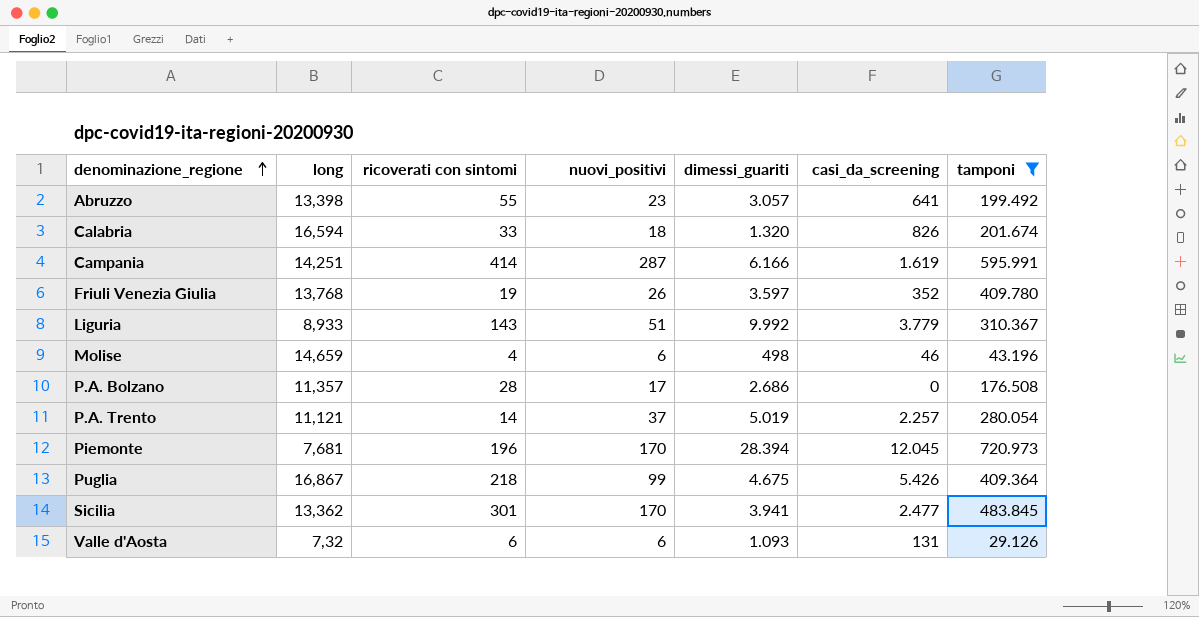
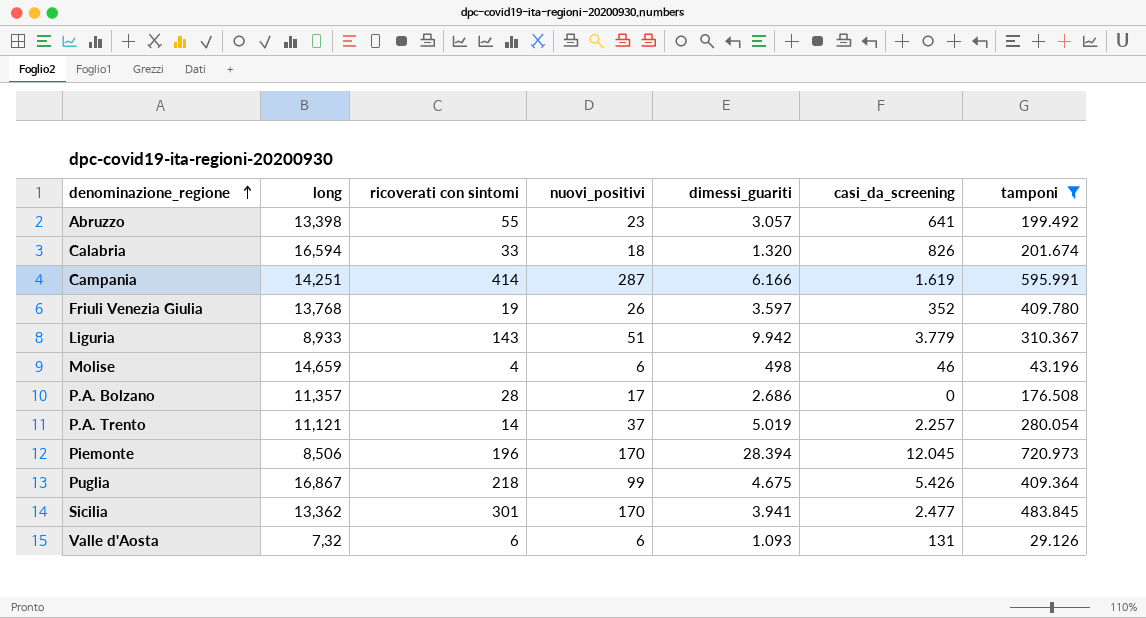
Liguria | dimessi_guariti: 9.992 -> 9.942
Piemonte | long: 7,681 -> 8,506

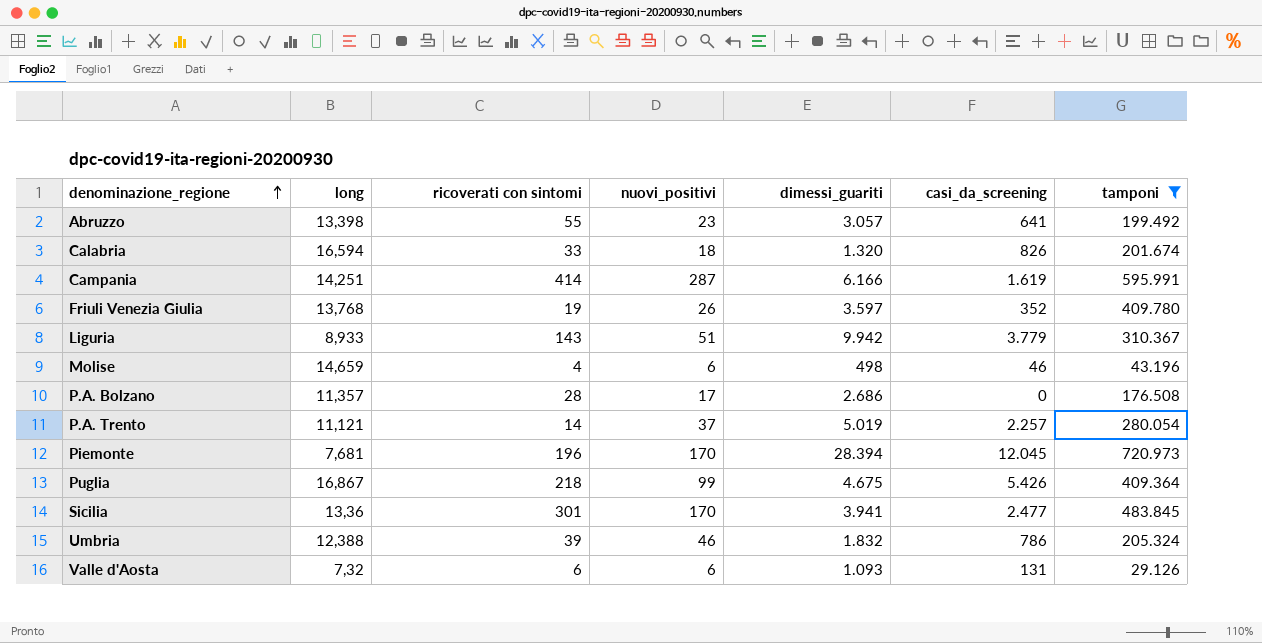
Piemonte | long: 8,506 -> 7,681
Sicilia | long: 13,362 -> 13,36
row Umbria: none -> 12,388 | 39 | 46 | 1.832 | 786 | 205.324

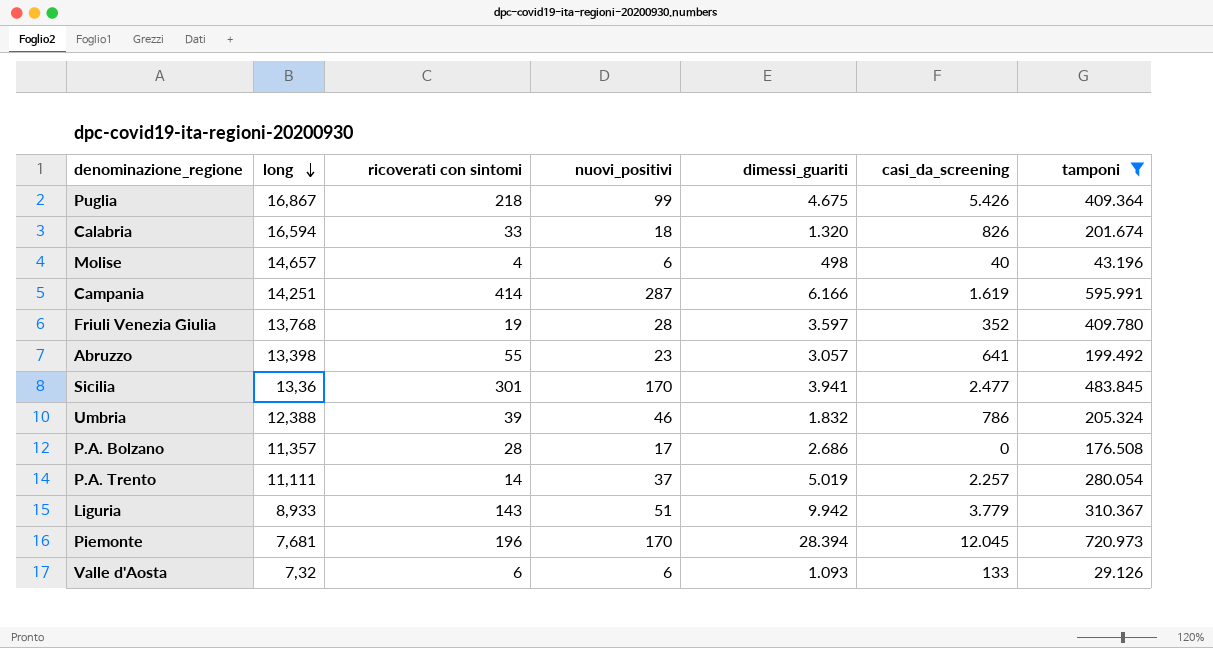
row order: denominazione_regione ascending -> long descending
Molise | long: 14,659 -> 14,657
Molise | casi_da_screening: 46 -> 40
Friuli Venezia Giulia | nuovi_positivi: 26 -> 28
P.A. Trento | long: 11,121 -> 11,111
Valle d'Aosta | casi_da_screening: 131 -> 133

